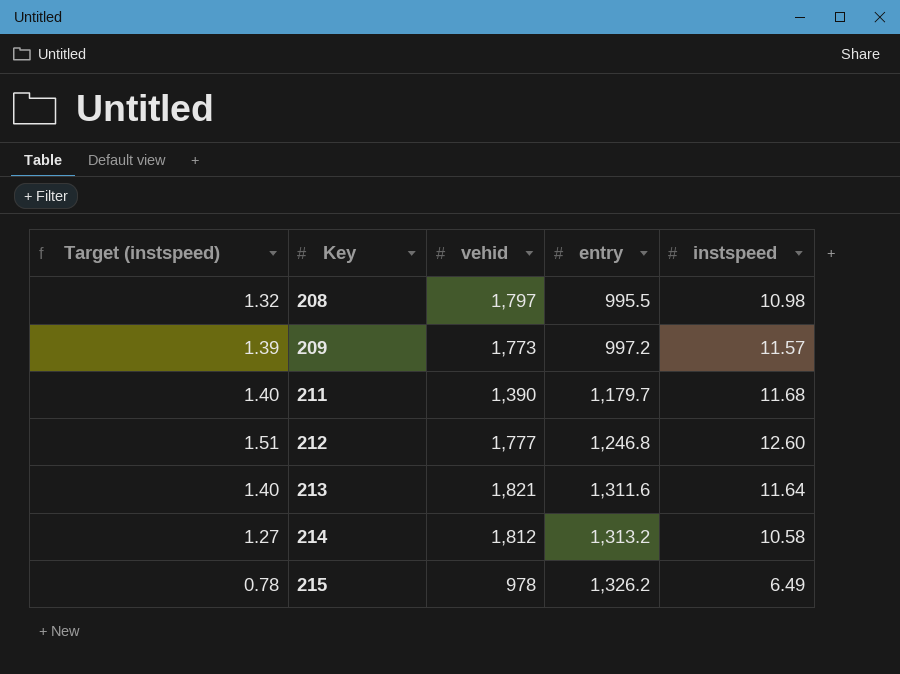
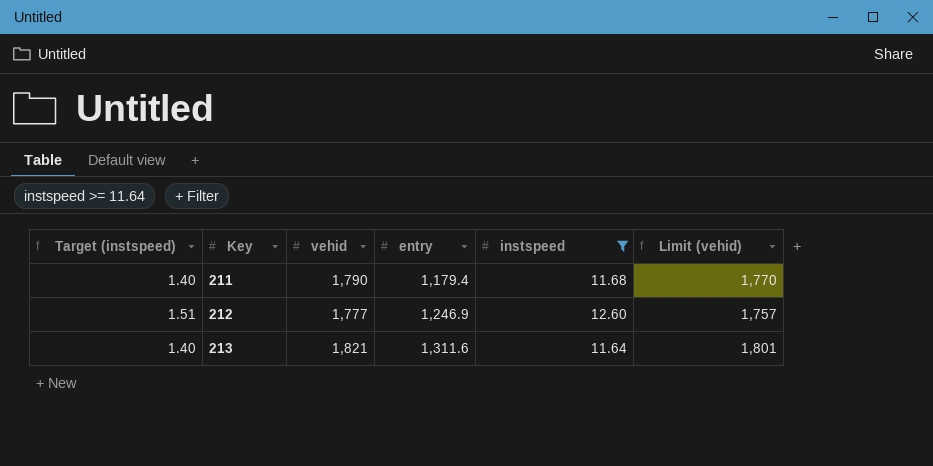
filter: none -> instspeed >= 11.64
column Limit (vehid) | formula: none -> [vehid] - 20
211 | vehid: 1,390 -> 1,790
211 | entry: 1,179.7 -> 1,179.4
212 | entry: 1,246.8 -> 1,246.9

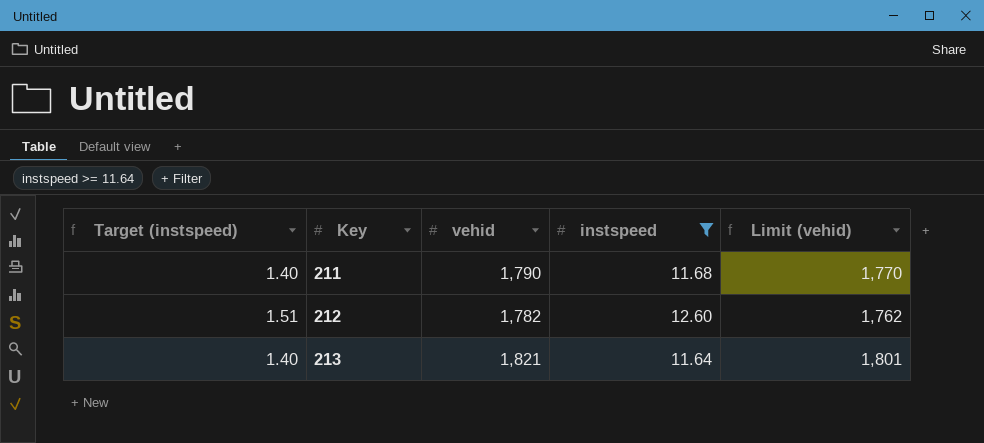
column entry | position: 4 -> none
212 | vehid: 1,777 -> 1,782
212 | Limit (vehid): 1,757 -> 1,762

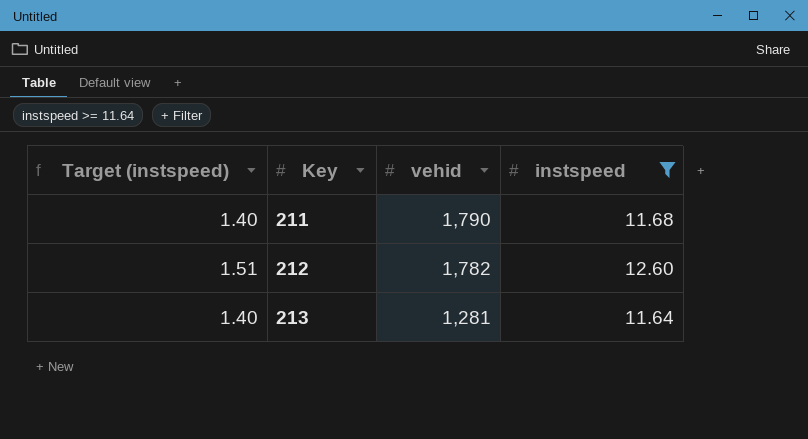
column Limit (vehid) | formula: [vehid] - 20 -> none
213 | vehid: 1,821 -> 1,281

